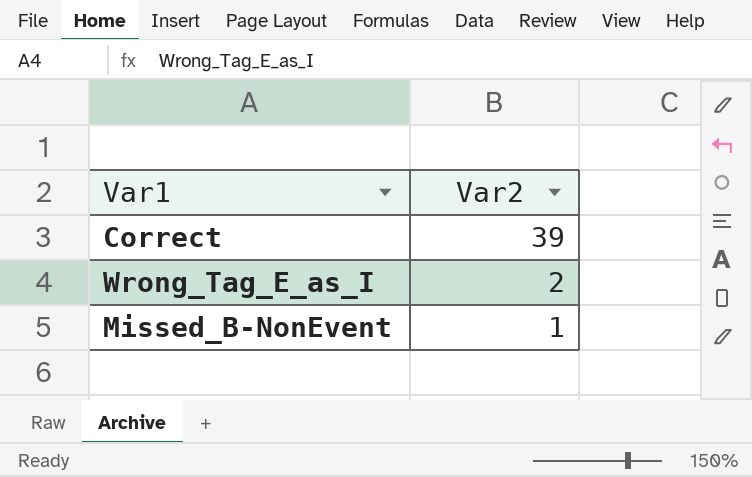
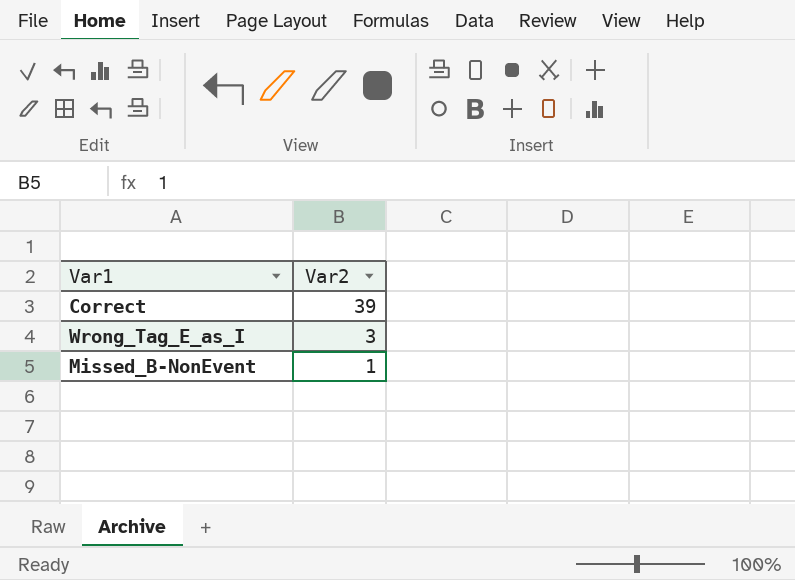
Wrong_Tag_E_as_I | Var2: 2 -> 3

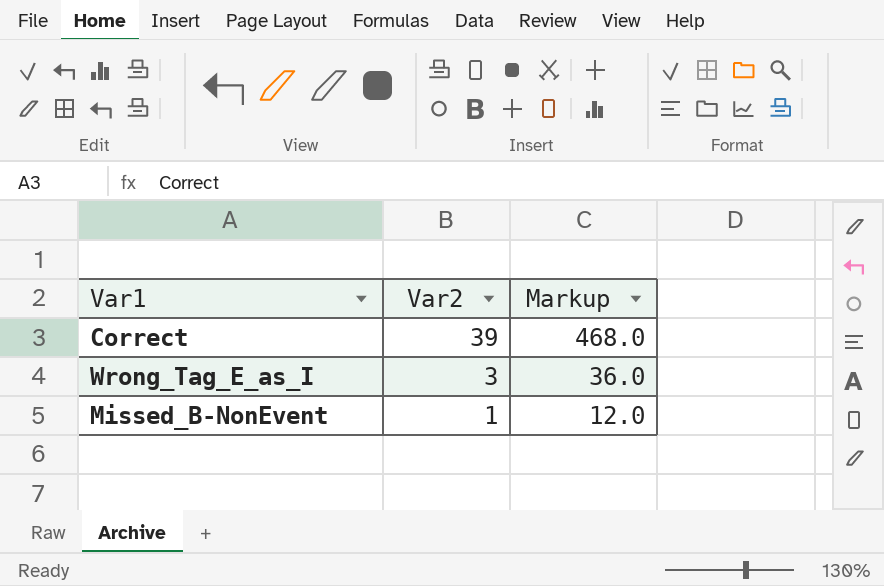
column Markup | formula: none -> [Var2] * 12

